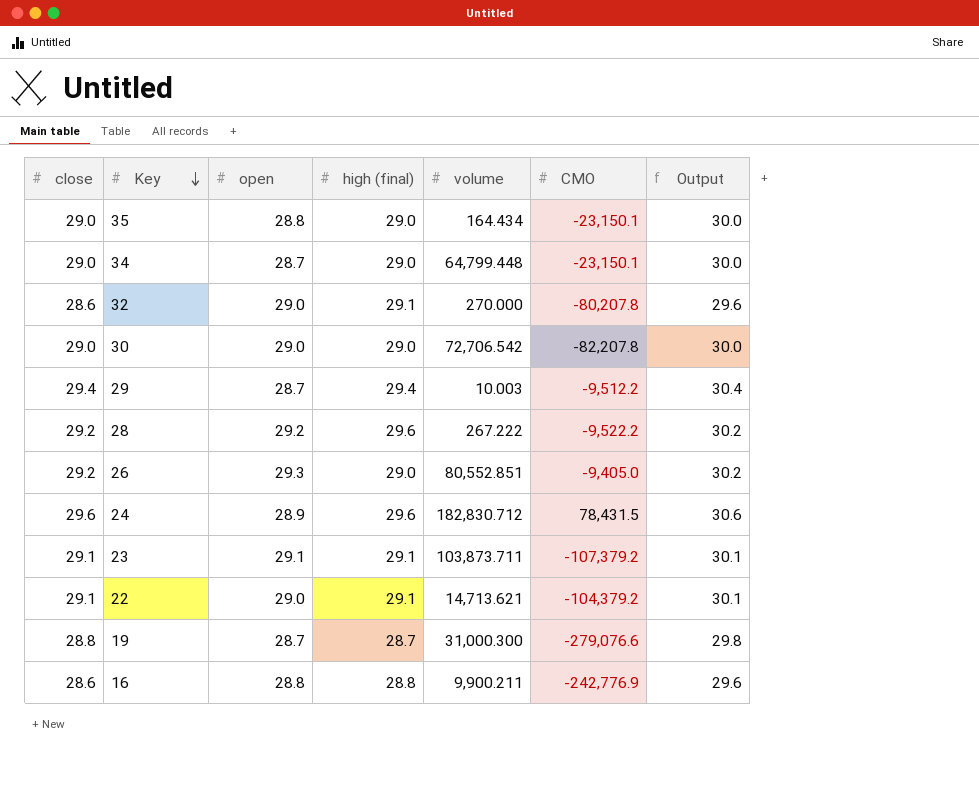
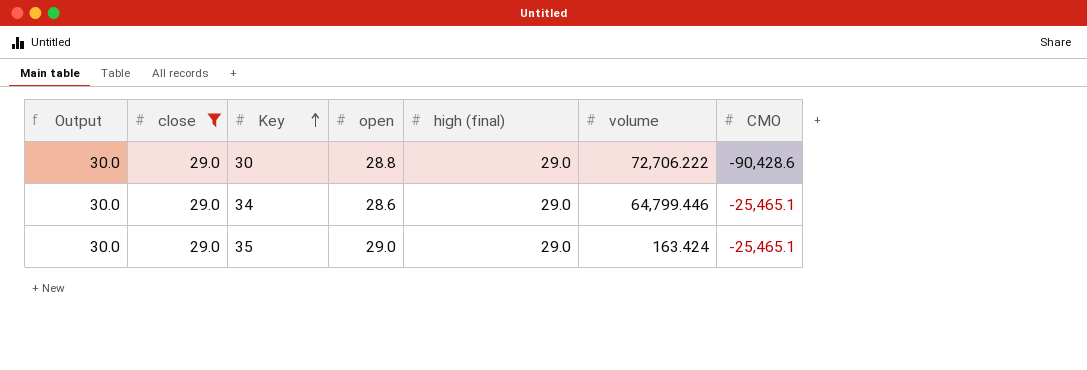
filter: none -> close = 29.0
row order: Key descending -> Key ascending
column Output | position: 7 -> 1
30 | open: 29.0 -> 28.8
30 | volume: 72,706.542 -> 72,706.222
30 | CMO: -82,207.8 -> -90,428.6
34 | open: 28.7 -> 28.6
34 | volume: 64,799.448 -> 64,799.446
34 | CMO: -23,150.1 -> -25,465.1
35 | open: 28.8 -> 29.0
35 | volume: 164.434 -> 163.424
35 | CMO: -23,150.1 -> -25,465.1

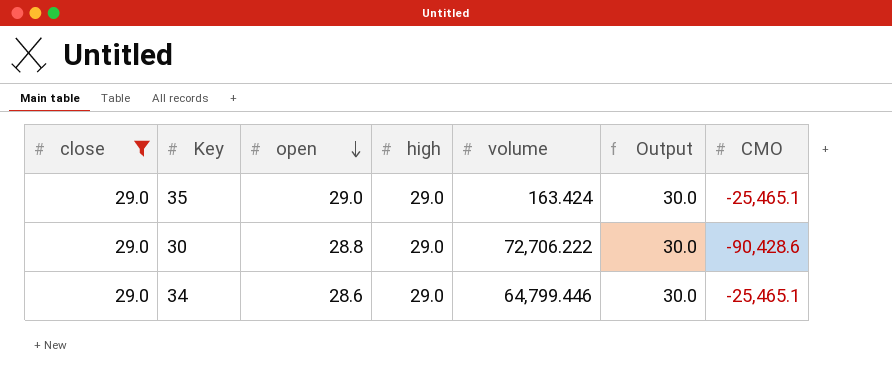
row order: Key ascending -> open descending
column name: high (final) -> high
column Output | position: 1 -> 6

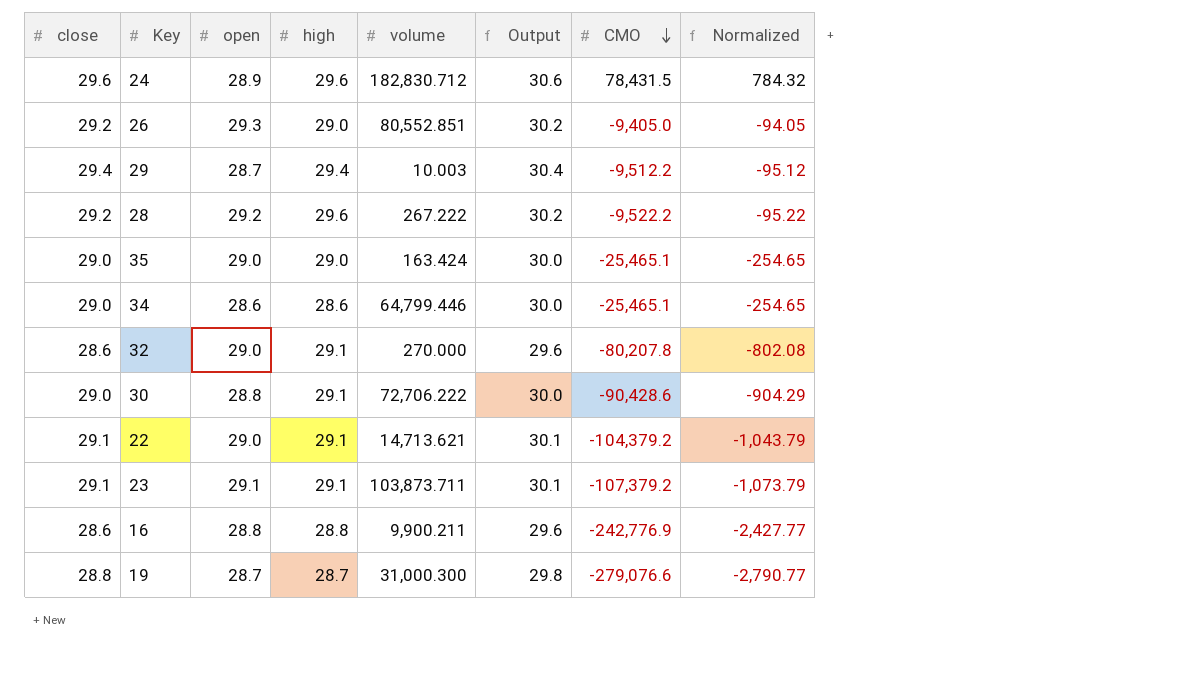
filter: close = 29.0 -> none
row order: open descending -> CMO descending
column Normalized | formula: none -> [CMO] * 0.01
34 | high: 29.0 -> 28.6
30 | high: 29.0 -> 29.1

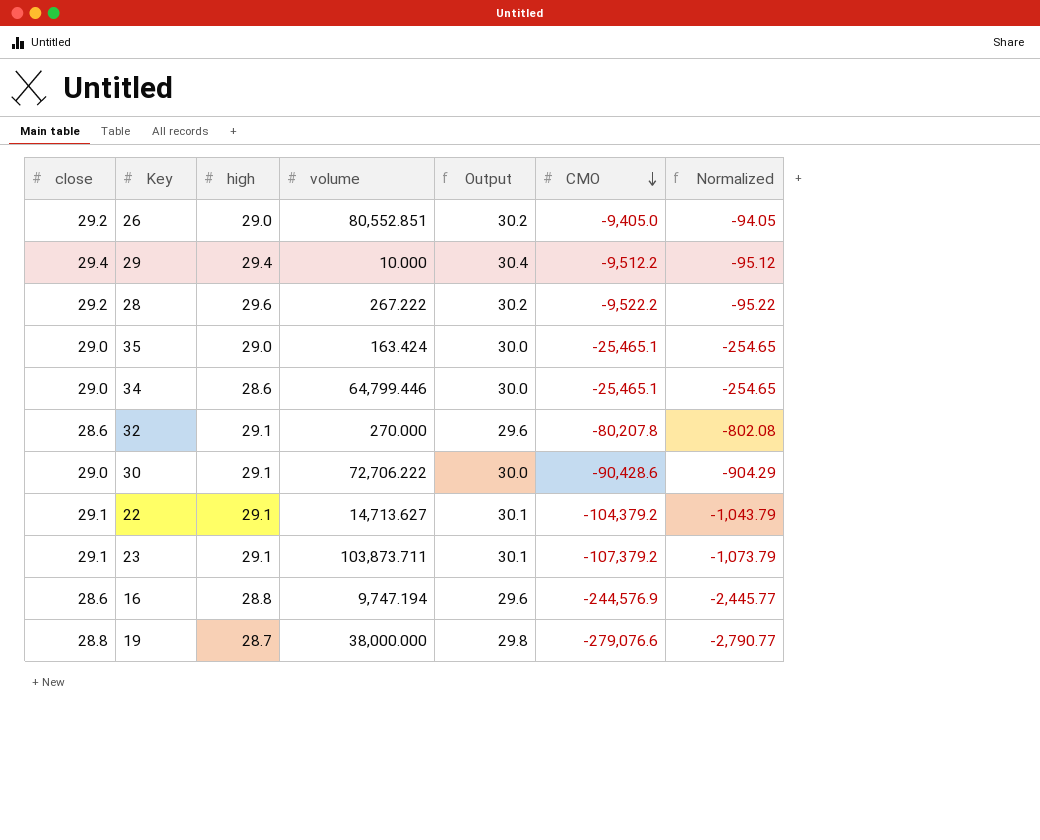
column open | position: 3 -> none
row 24: 29.6 | 28.9 | 29.6 | 182,830.712 | 30.6 | 78,431.5 | 784.32 -> none
29 | volume: 10.003 -> 10.000
22 | volume: 14,713.621 -> 14,713.627
16 | volume: 9,900.211 -> 9,747.194
16 | CMO: -242,776.9 -> -244,576.9
16 | Normalized: -2,427.77 -> -2,445.77
19 | volume: 31,000.300 -> 38,000.000

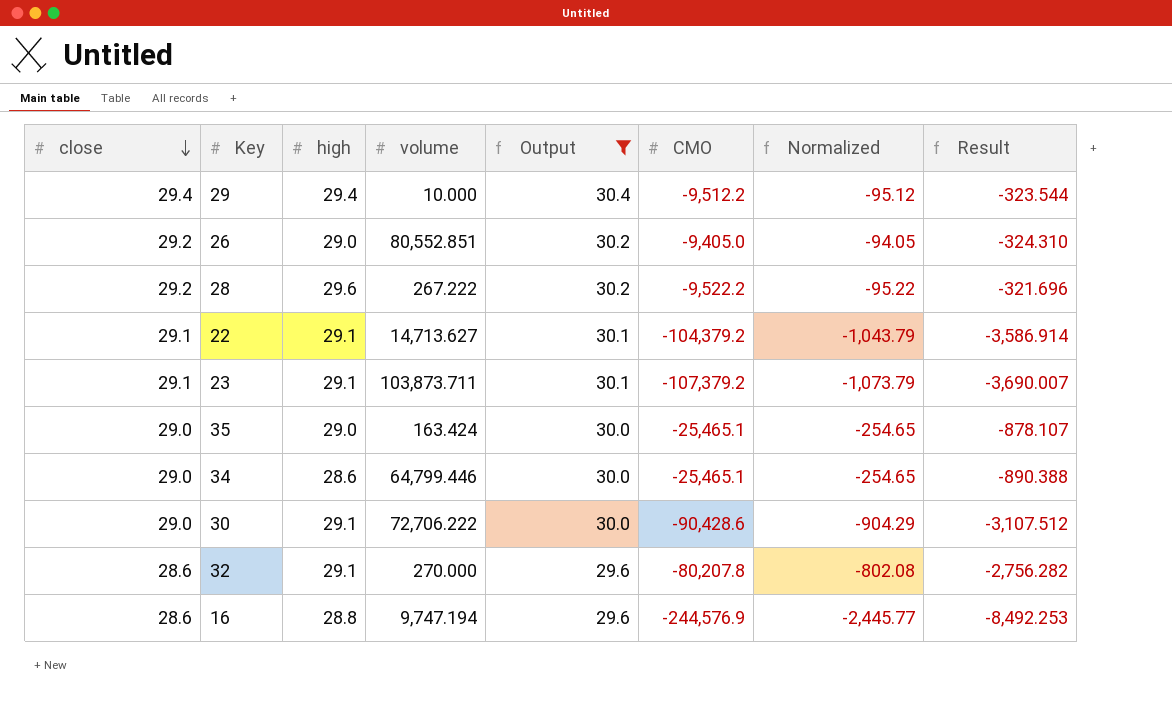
filter: none -> Output != 29.8
row order: CMO descending -> close descending
column Result | formula: none -> [CMO] / [high]

